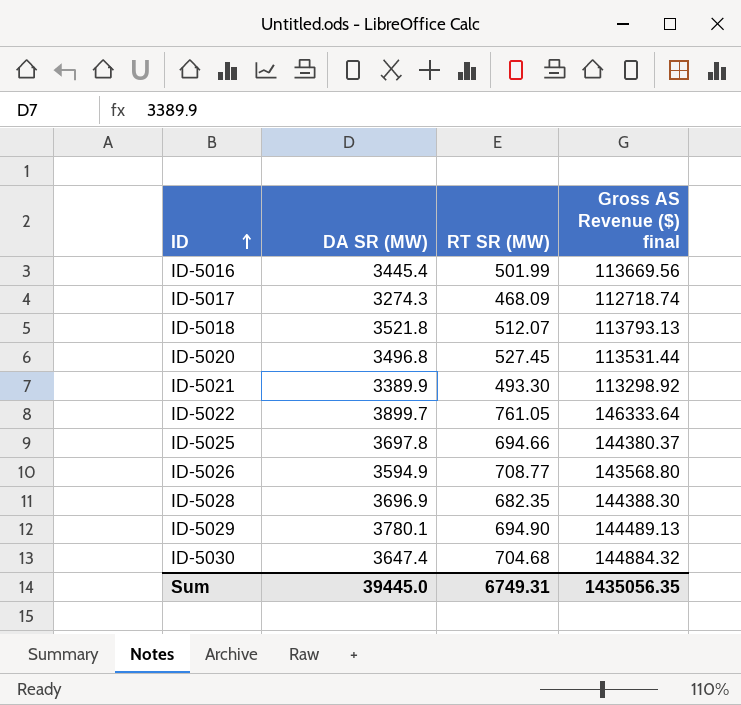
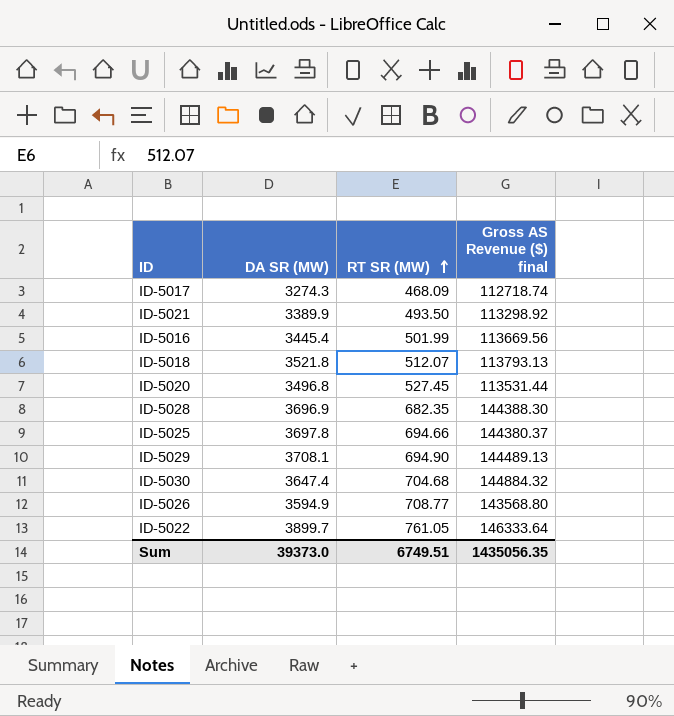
row order: ID ascending -> RT SR (MW) ascending
ID-5021 | RT SR (MW): 493.30 -> 493.50
ID-5029 | DA SR (MW): 3780.1 -> 3708.1
Sum | DA SR (MW): 39445.0 -> 39373.0
Sum | RT SR (MW): 6749.31 -> 6749.51

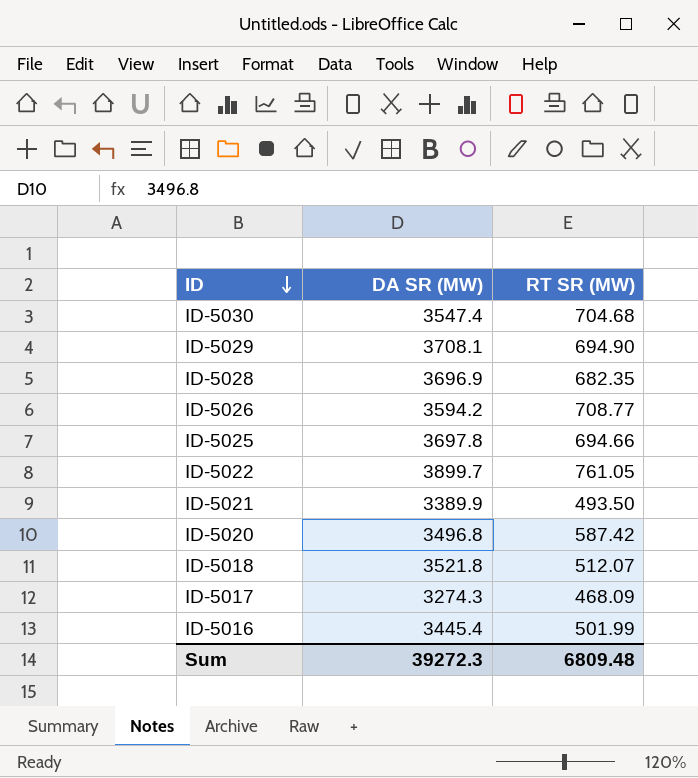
row order: RT SR (MW) ascending -> ID descending
column Gross AS Revenue ($) final | position: 4 -> none
ID-5030 | DA SR (MW): 3647.4 -> 3547.4
ID-5026 | DA SR (MW): 3594.9 -> 3594.2
ID-5020 | RT SR (MW): 527.45 -> 587.42
Sum | DA SR (MW): 39373.0 -> 39272.3
Sum | RT SR (MW): 6749.51 -> 6809.48

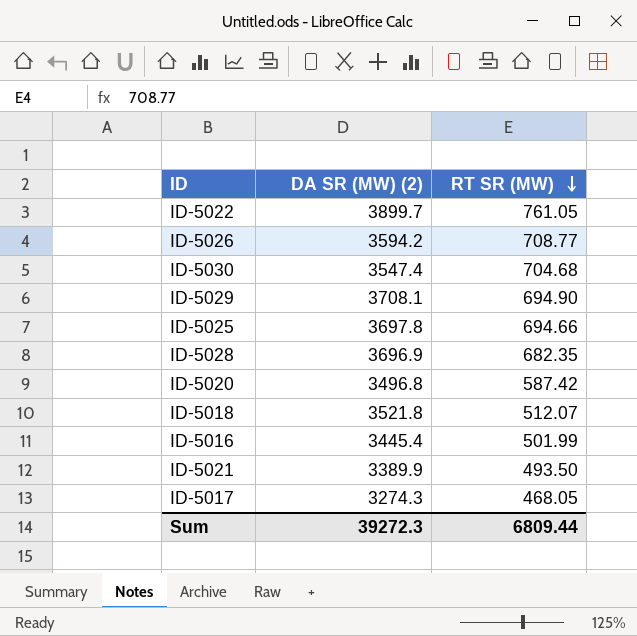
row order: ID descending -> RT SR (MW) descending
column name: DA SR (MW) -> DA SR (MW) (2)
ID-5017 | RT SR (MW): 468.09 -> 468.05
Sum | RT SR (MW): 6809.48 -> 6809.44

